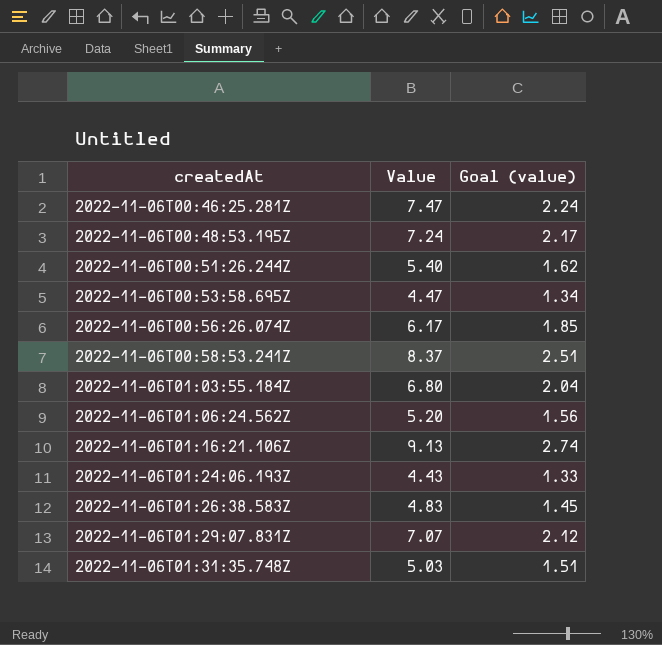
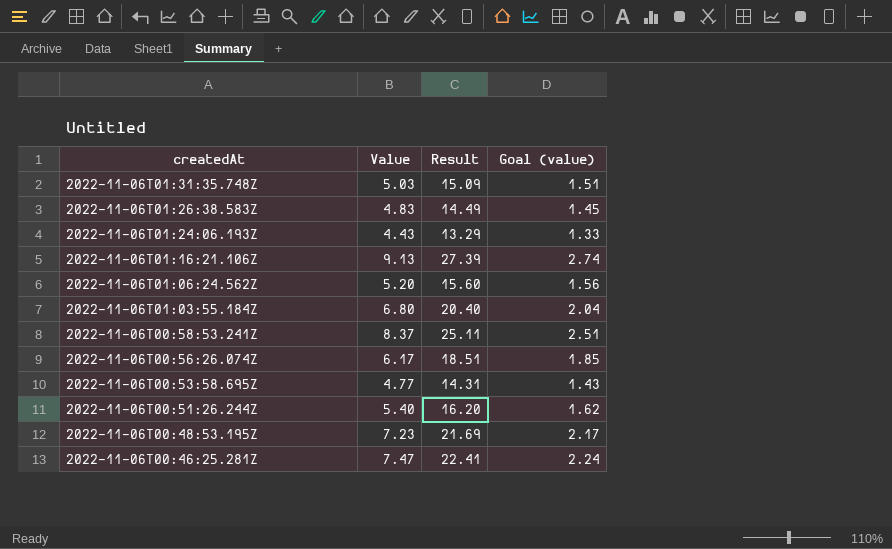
row order: createdAt ascending -> createdAt descending
column Result | formula: none -> [Value] * 3
row 2022-11-06T01:29:07.831Z: 7.07 | 2.12 -> none
2022-11-06T00:53:58.695Z | Value: 4.47 -> 4.77
2022-11-06T00:53:58.695Z | Goal (value): 1.34 -> 1.43
2022-11-06T00:48:53.195Z | Value: 7.24 -> 7.23

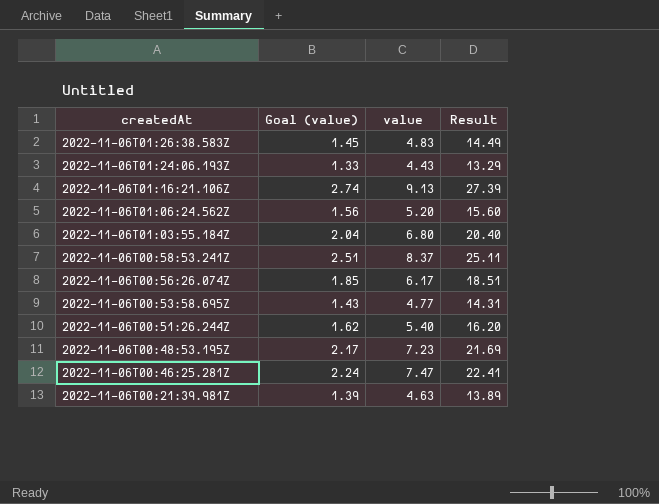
column Goal (value) | position: 4 -> 2
column name: Value -> value
row 2022-11-06T01:31:35.748Z: 5.03 | 15.09 | 1.51 -> none
row 2022-11-06T00:21:39.981Z: none -> 1.39 | 4.63 | 13.89

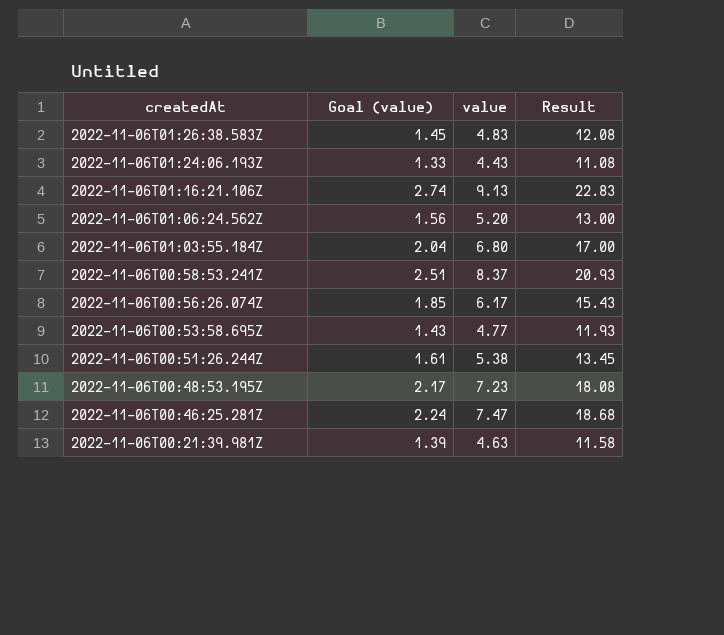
column Result | formula: [value] * 3 -> [value] * 2.5
2022-11-06T00:51:26.244Z | Goal (value): 1.62 -> 1.61
2022-11-06T00:51:26.244Z | value: 5.40 -> 5.38

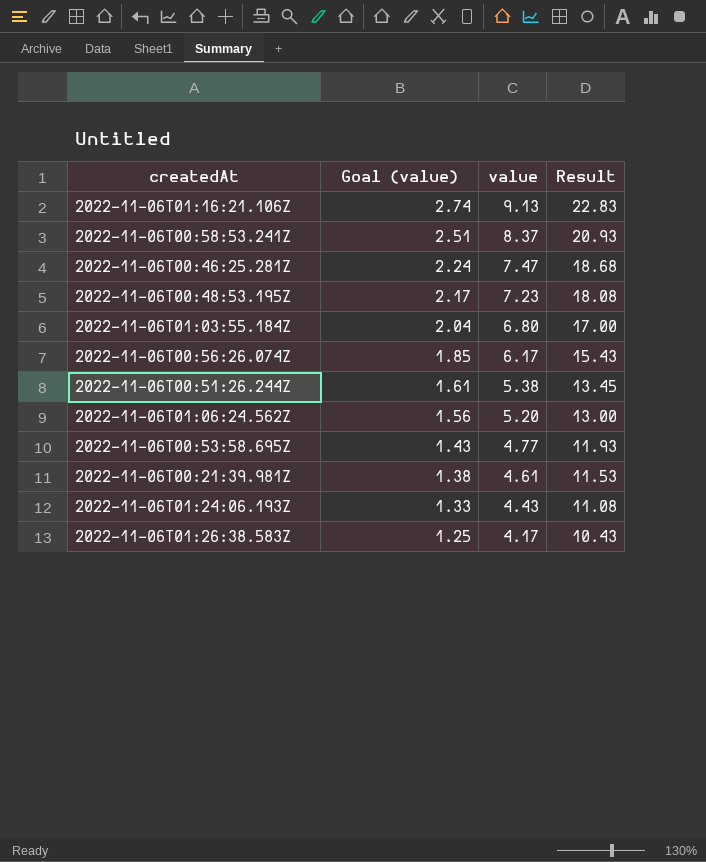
row order: createdAt descending -> Goal (value) descending
2022-11-06T00:21:39.981Z | Goal (value): 1.39 -> 1.38
2022-11-06T00:21:39.981Z | value: 4.63 -> 4.61
2022-11-06T00:21:39.981Z | Result: 11.58 -> 11.53
2022-11-06T01:26:38.583Z | Goal (value): 1.45 -> 1.25
2022-11-06T01:26:38.583Z | value: 4.83 -> 4.17
2022-11-06T01:26:38.583Z | Result: 12.08 -> 10.43

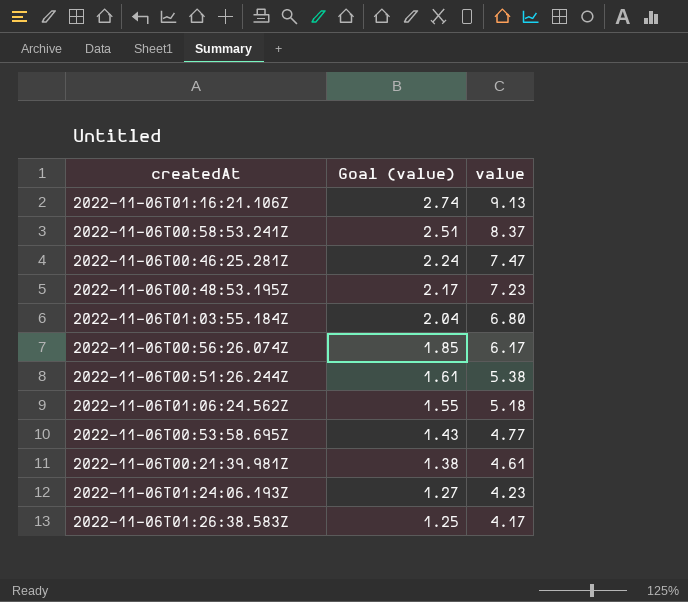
column Result | formula: [value] * 2.5 -> none
2022-11-06T01:06:24.562Z | Goal (value): 1.56 -> 1.55
2022-11-06T01:06:24.562Z | value: 5.20 -> 5.18
2022-11-06T01:24:06.193Z | Goal (value): 1.33 -> 1.27
2022-11-06T01:24:06.193Z | value: 4.43 -> 4.23

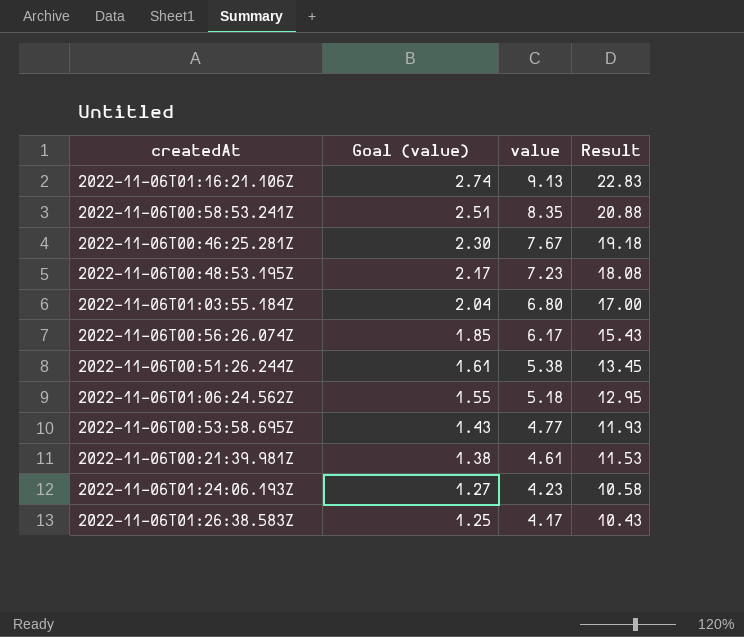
column Result | formula: none -> [value] * 2.5
2022-11-06T00:58:53.241Z | value: 8.37 -> 8.35
2022-11-06T00:46:25.281Z | Goal (value): 2.24 -> 2.30
2022-11-06T00:46:25.281Z | value: 7.47 -> 7.67

